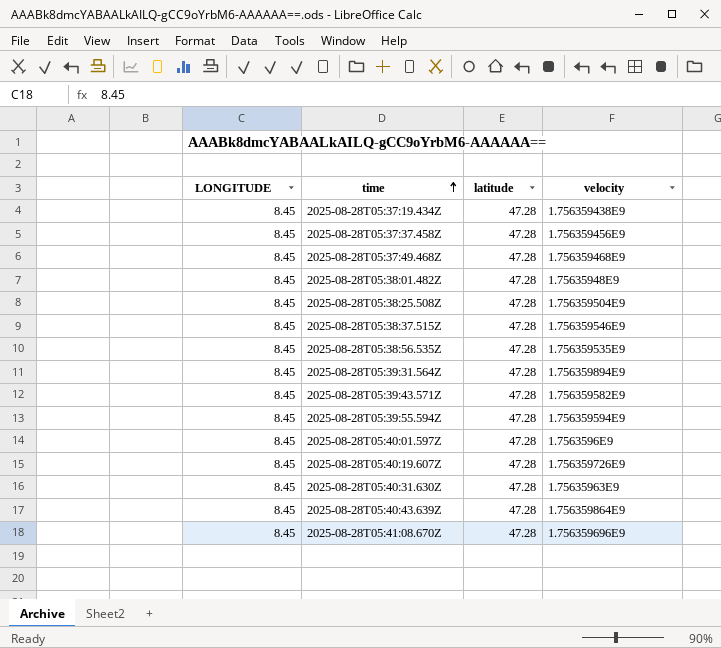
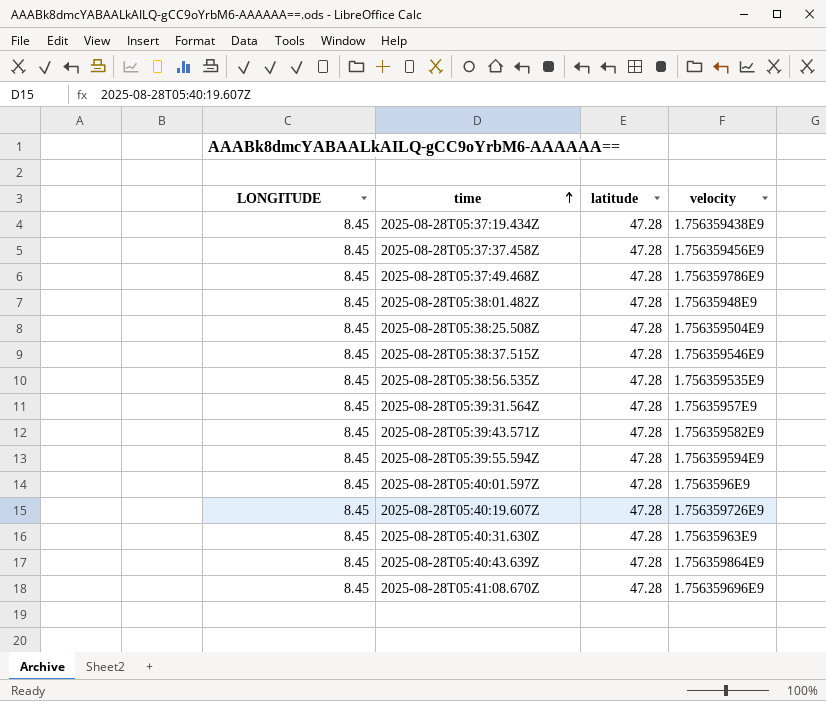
2025-08-28T05:37:49.468Z | velocity: 1.756359468E9 -> 1.756359786E9
2025-08-28T05:39:31.564Z | velocity: 1.756359894E9 -> 1.75635957E9

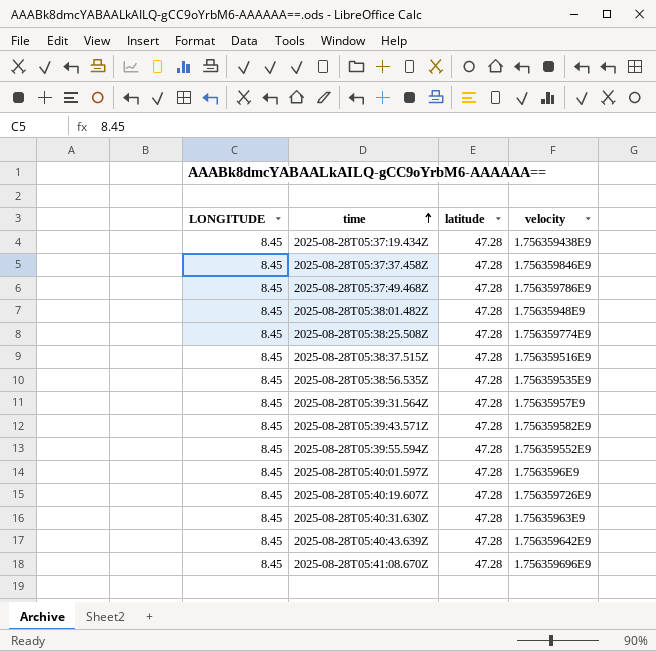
2025-08-28T05:37:37.458Z | velocity: 1.756359456E9 -> 1.756359846E9
2025-08-28T05:38:25.508Z | velocity: 1.756359504E9 -> 1.756359774E9
2025-08-28T05:38:37.515Z | velocity: 1.756359546E9 -> 1.756359516E9
2025-08-28T05:39:55.594Z | velocity: 1.756359594E9 -> 1.756359552E9
2025-08-28T05:40:43.639Z | velocity: 1.756359864E9 -> 1.756359642E9

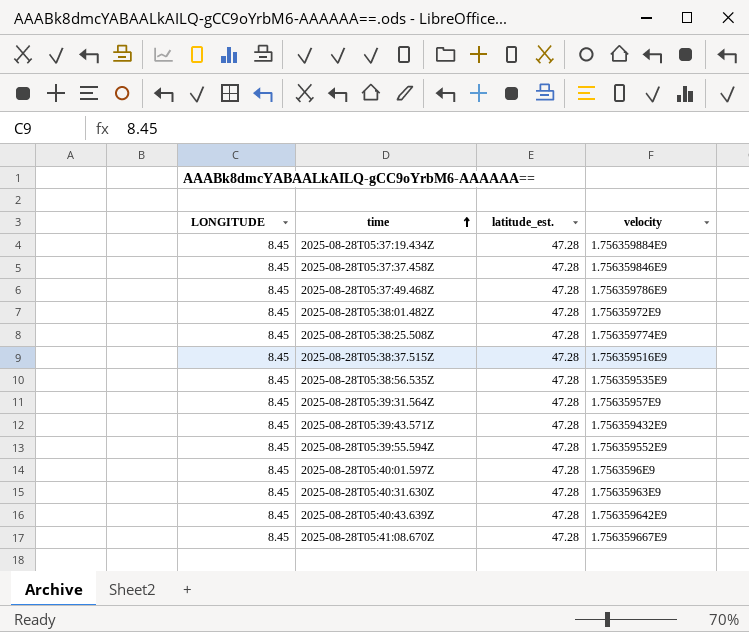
column name: latitude -> latitude_est.
row 2025-08-28T05:40:19.607Z: 8.45 | 47.28 | 1.756359726E9 -> none
2025-08-28T05:37:19.434Z | velocity: 1.756359438E9 -> 1.756359884E9
2025-08-28T05:38:01.482Z | velocity: 1.75635948E9 -> 1.75635972E9
2025-08-28T05:39:43.571Z | velocity: 1.756359582E9 -> 1.756359432E9
2025-08-28T05:41:08.670Z | velocity: 1.756359696E9 -> 1.756359667E9

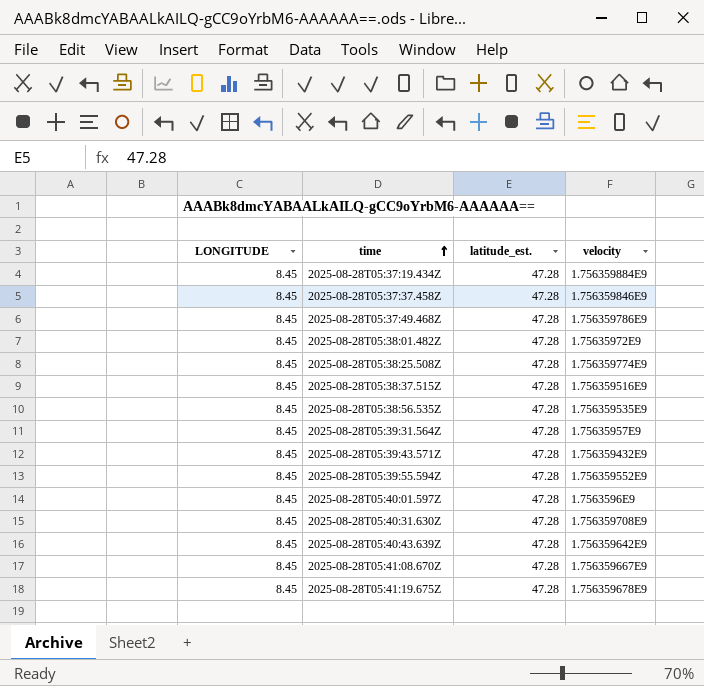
2025-08-28T05:40:31.630Z | velocity: 1.75635963E9 -> 1.756359708E9
row 2025-08-28T05:41:19.675Z: none -> 8.45 | 47.28 | 1.756359678E9

